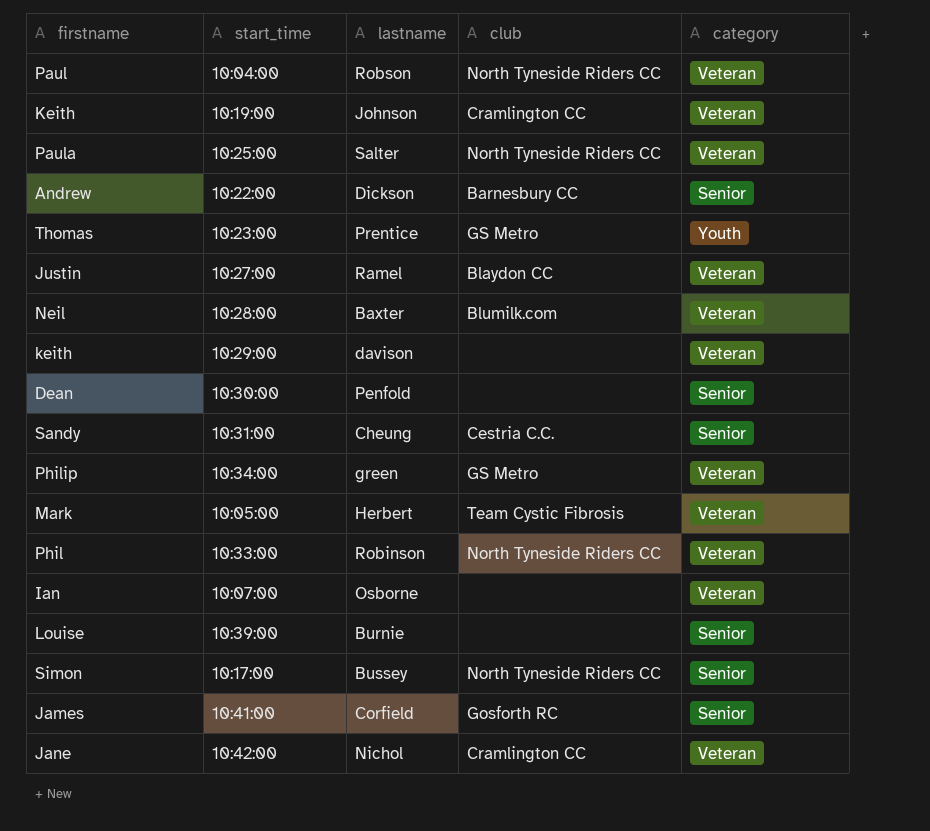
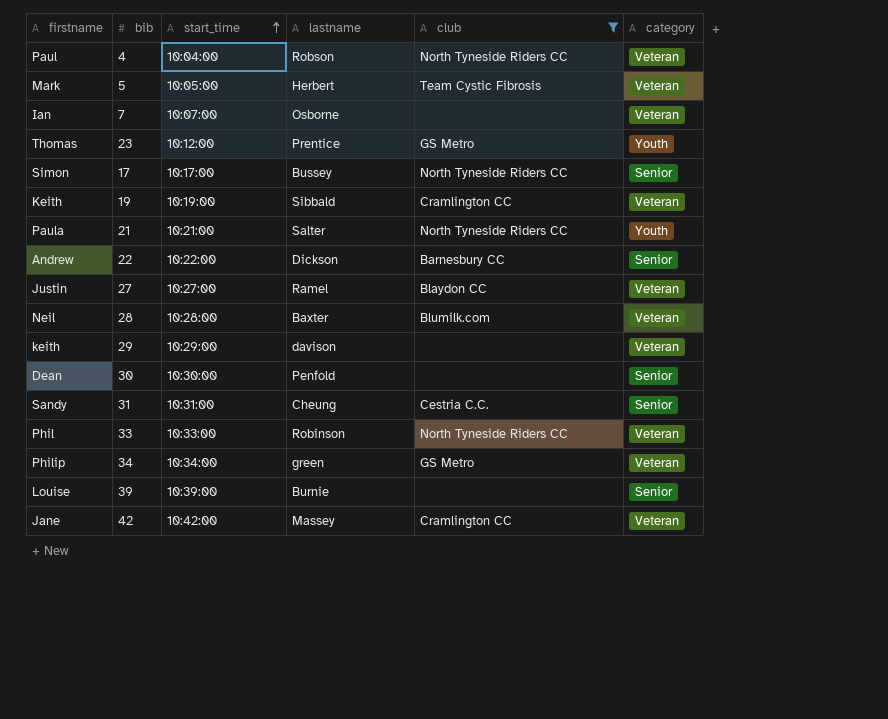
filter: none -> club != Gosforth RC
row order: none -> start_time ascending
column bib | position: none -> 2
Thomas | start_time: 10:23:00 -> 10:12:00
Keith | lastname: Johnson -> Sibbald
Paula | start_time: 10:25:00 -> 10:21:00
Paula | category: Veteran -> Youth
Jane | lastname: Nichol -> Massey

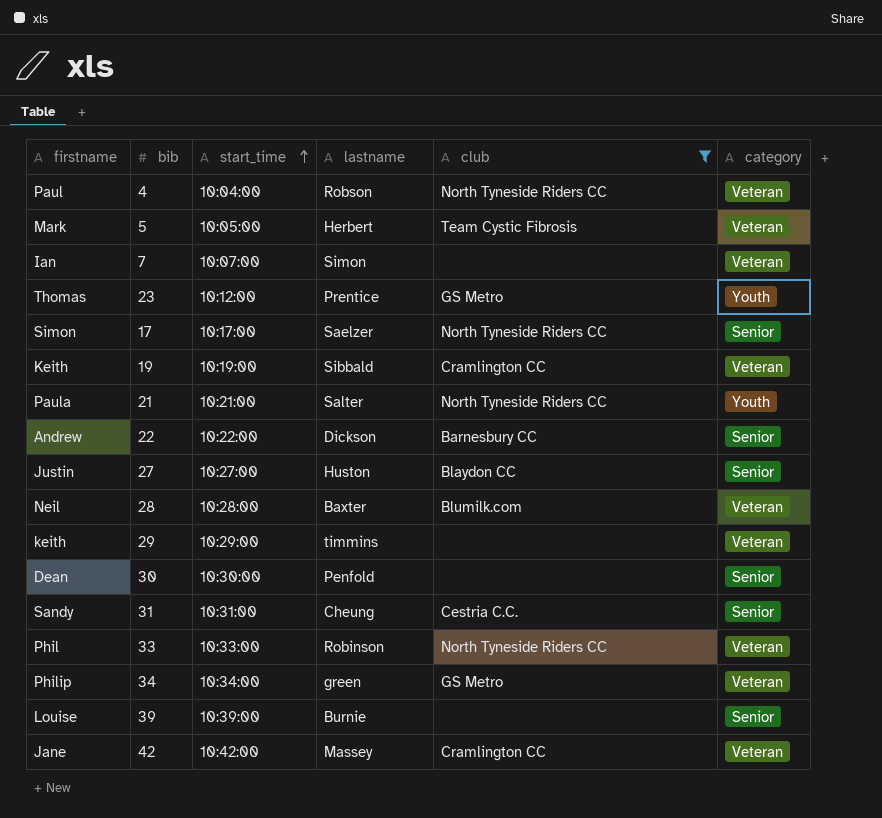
Ian | lastname: Osborne -> Simon
Simon | lastname: Bussey -> Saelzer
Justin | lastname: Ramel -> Huston
Justin | category: Veteran -> Senior
keith | lastname: davison -> timmins

